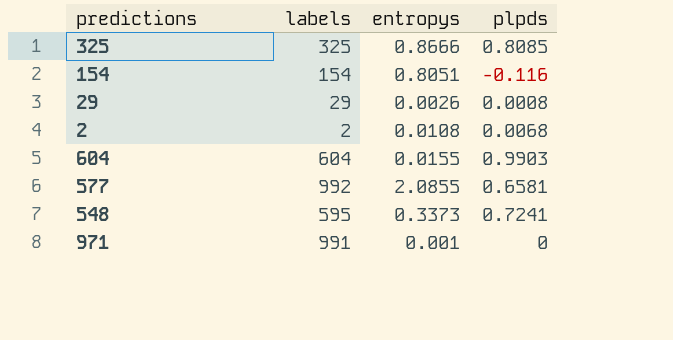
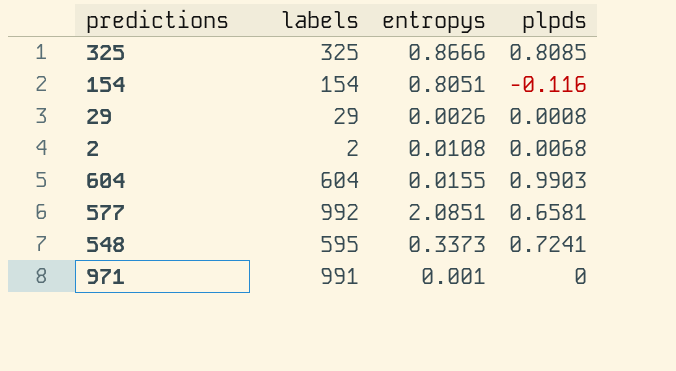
577 | entropys: 2.0855 -> 2.0851

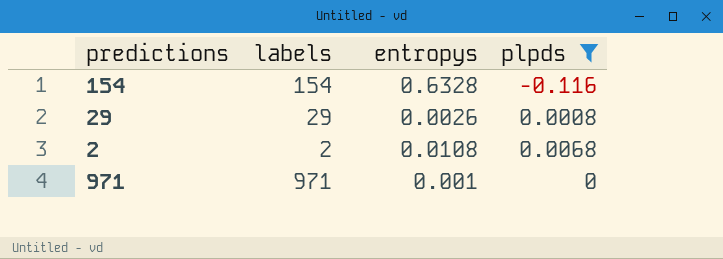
filter: none -> plpds <= 0.0068
154 | entropys: 0.8051 -> 0.6328
971 | labels: 991 -> 971

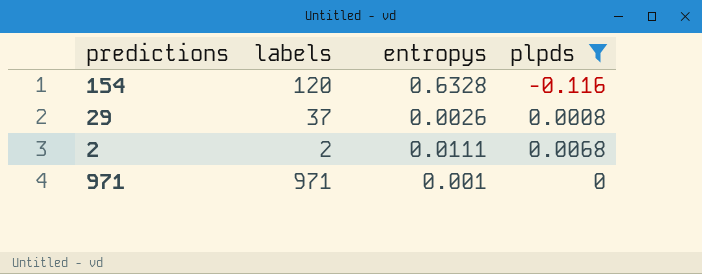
154 | labels: 154 -> 120
29 | labels: 29 -> 37
2 | entropys: 0.0108 -> 0.0111

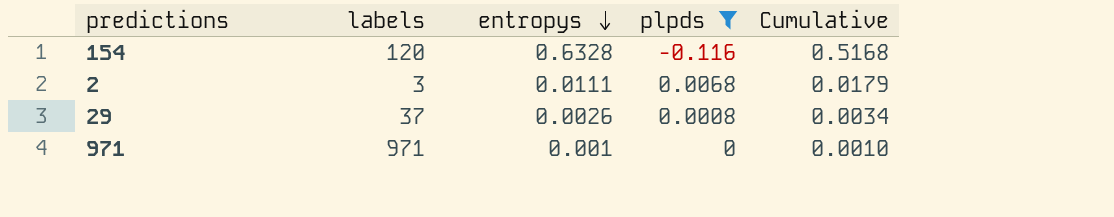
row order: none -> entropys descending
column Cumulative | formula: none -> [entropys] + [plpds]
2 | labels: 2 -> 3

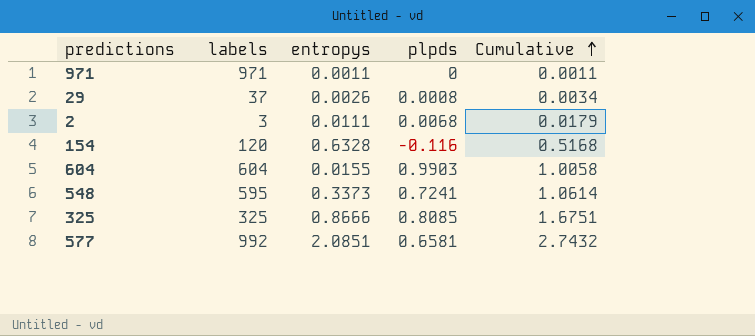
filter: plpds <= 0.0068 -> none
row order: entropys descending -> Cumulative ascending
971 | entropys: 0.001 -> 0.0011
971 | Cumulative: 0.0010 -> 0.0011

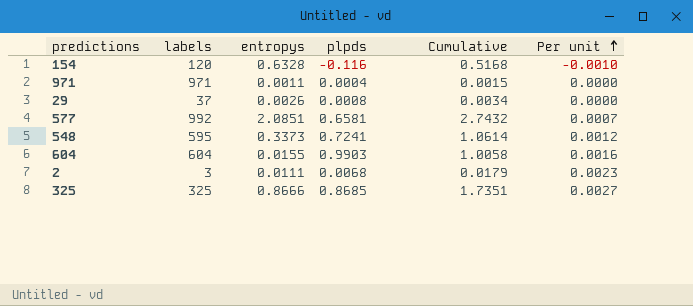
row order: Cumulative ascending -> Per unit ascending
column Per unit | formula: none -> [plpds] / [labels]
971 | plpds: 0 -> 0.0004
971 | Cumulative: 0.0011 -> 0.0015
325 | plpds: 0.8085 -> 0.8685
325 | Cumulative: 1.6751 -> 1.7351

